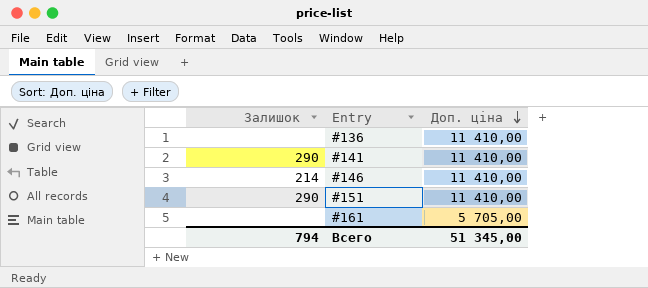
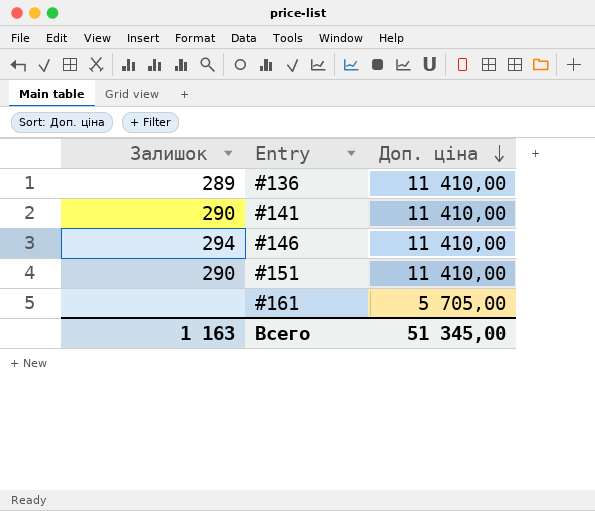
#136 | Залишок: none -> 289
#146 | Залишок: 214 -> 294
Всего | Залишок: 794 -> 1 163

